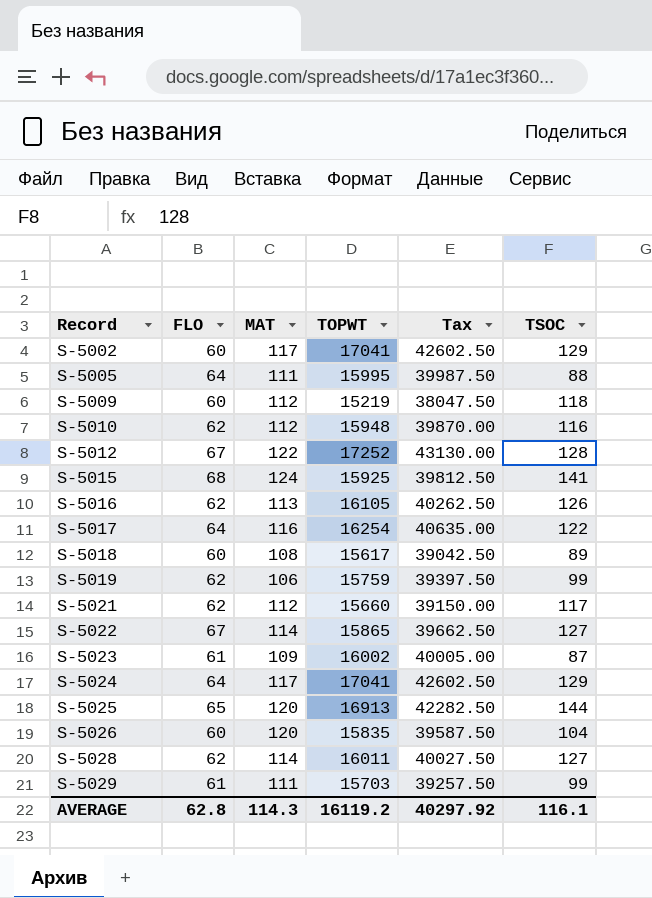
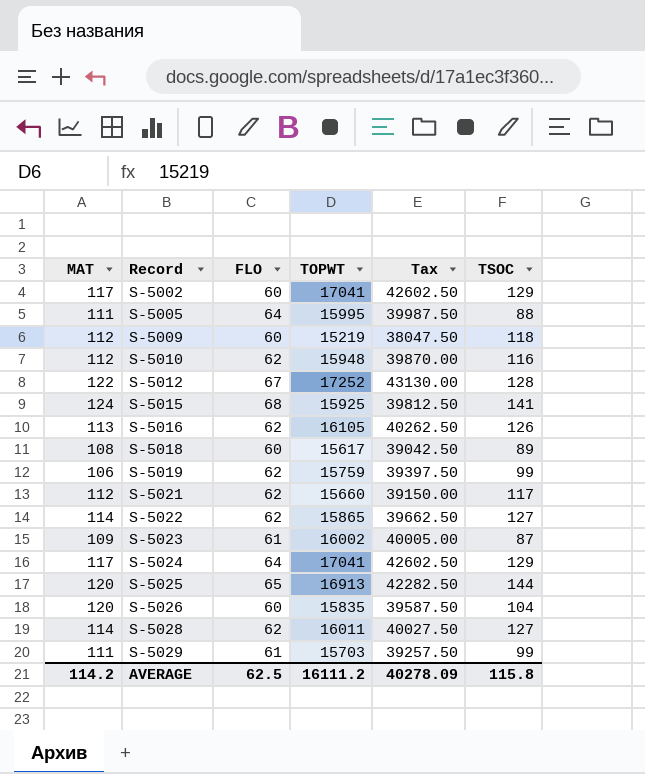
column MAT | position: 3 -> 1
row S-5017: 64 | 116 | 16254 | 40635.00 | 122 -> none
S-5022 | FLO: 67 -> 62
AVERAGE | MAT: 114.3 -> 114.2
AVERAGE | FLO: 62.8 -> 62.5
AVERAGE | TOPWT: 16119.2 -> 16111.2
AVERAGE | Tax: 40297.92 -> 40278.09
AVERAGE | TSOC: 116.1 -> 115.8

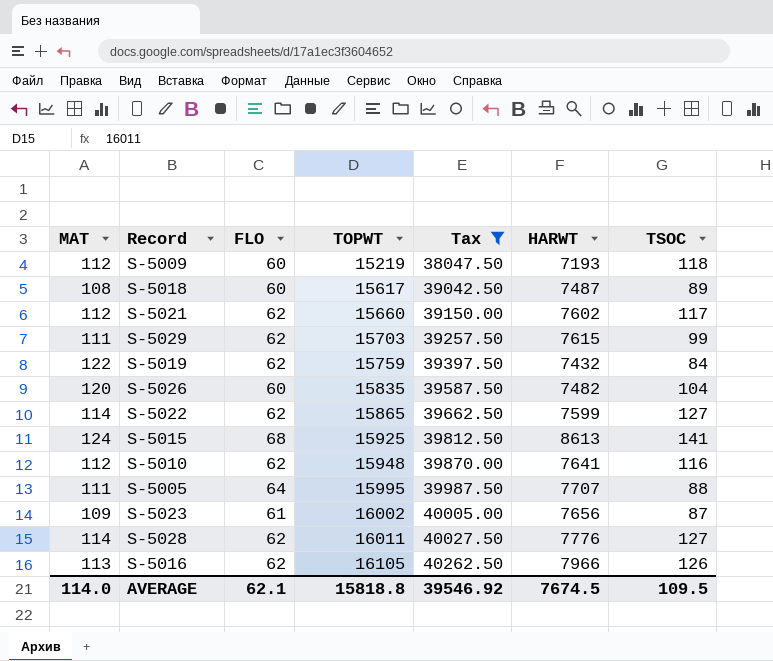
filter: none -> Tax <= 40262.50
row order: Record ascending -> TOPWT ascending
column HARWT | position: none -> 6
S-5029 | FLO: 61 -> 62
S-5019 | MAT: 106 -> 122
S-5019 | TSOC: 99 -> 84
AVERAGE | MAT: 114.2 -> 114.0
AVERAGE | FLO: 62.5 -> 62.1
AVERAGE | TOPWT: 16111.2 -> 15818.8
AVERAGE | Tax: 40278.09 -> 39546.92
AVERAGE | TSOC: 115.8 -> 109.5

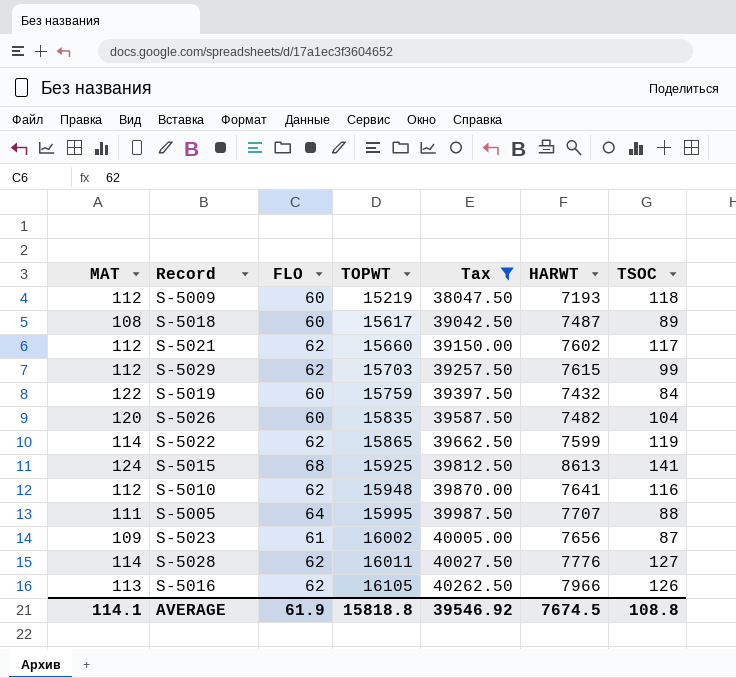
S-5029 | MAT: 111 -> 112
S-5019 | FLO: 62 -> 60
S-5022 | TSOC: 127 -> 119
AVERAGE | MAT: 114.0 -> 114.1
AVERAGE | FLO: 62.1 -> 61.9
AVERAGE | TSOC: 109.5 -> 108.8

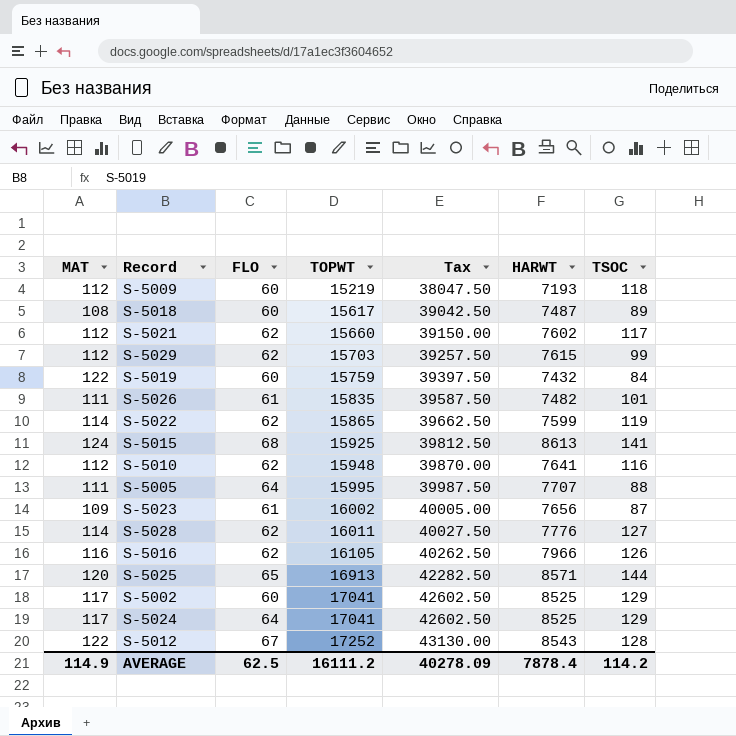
filter: Tax <= 40262.50 -> none
S-5026 | MAT: 120 -> 111
S-5026 | FLO: 60 -> 61
S-5026 | TSOC: 104 -> 101
S-5016 | MAT: 113 -> 116
AVERAGE | MAT: 114.1 -> 114.9
AVERAGE | FLO: 61.9 -> 62.5
AVERAGE | TOPWT: 15818.8 -> 16111.2
AVERAGE | Tax: 39546.92 -> 40278.09
AVERAGE | HARWT: 7674.5 -> 7878.4
AVERAGE | TSOC: 108.8 -> 114.2

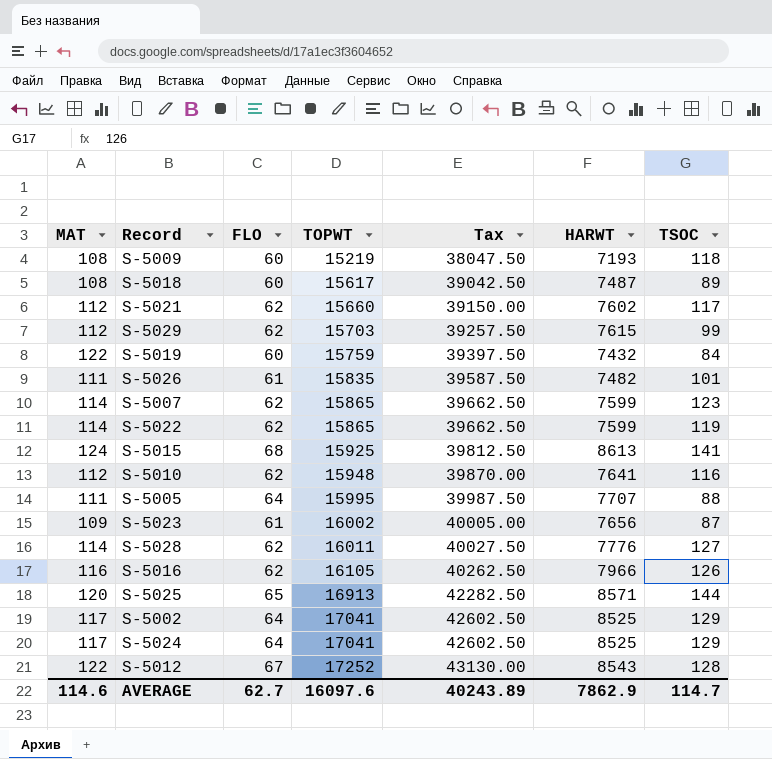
S-5009 | MAT: 112 -> 108
row S-5007: none -> 114 | 62 | 15865 | 39662.50 | 7599 | 123
S-5002 | FLO: 60 -> 64
AVERAGE | MAT: 114.9 -> 114.6
AVERAGE | FLO: 62.5 -> 62.7
AVERAGE | TOPWT: 16111.2 -> 16097.6
AVERAGE | Tax: 40278.09 -> 40243.89
AVERAGE | HARWT: 7878.4 -> 7862.9
AVERAGE | TSOC: 114.2 -> 114.7

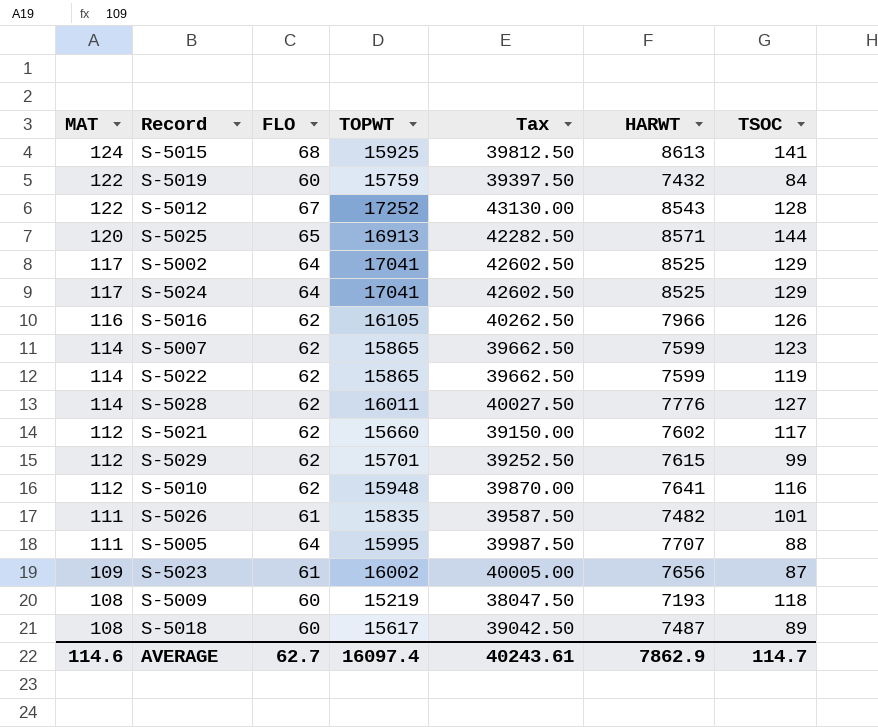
row order: TOPWT ascending -> MAT descending
S-5029 | TOPWT: 15703 -> 15701
S-5029 | Tax: 39257.50 -> 39252.50
AVERAGE | TOPWT: 16097.6 -> 16097.4
AVERAGE | Tax: 40243.89 -> 40243.61

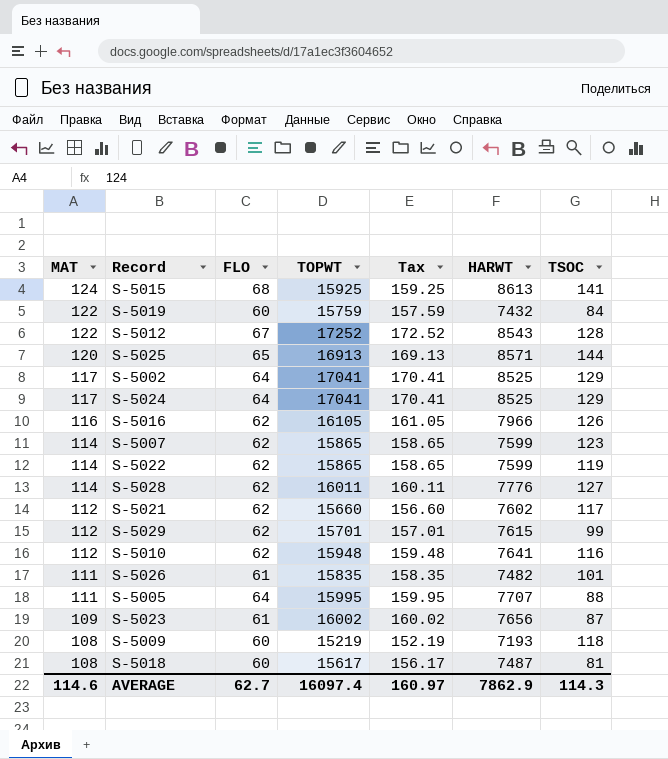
column Tax | formula: [TOPWT] * 2.5 -> [TOPWT] * 0.01
S-5018 | TSOC: 89 -> 81
AVERAGE | Tax: 40243.61 -> 160.97
AVERAGE | TSOC: 114.7 -> 114.3

